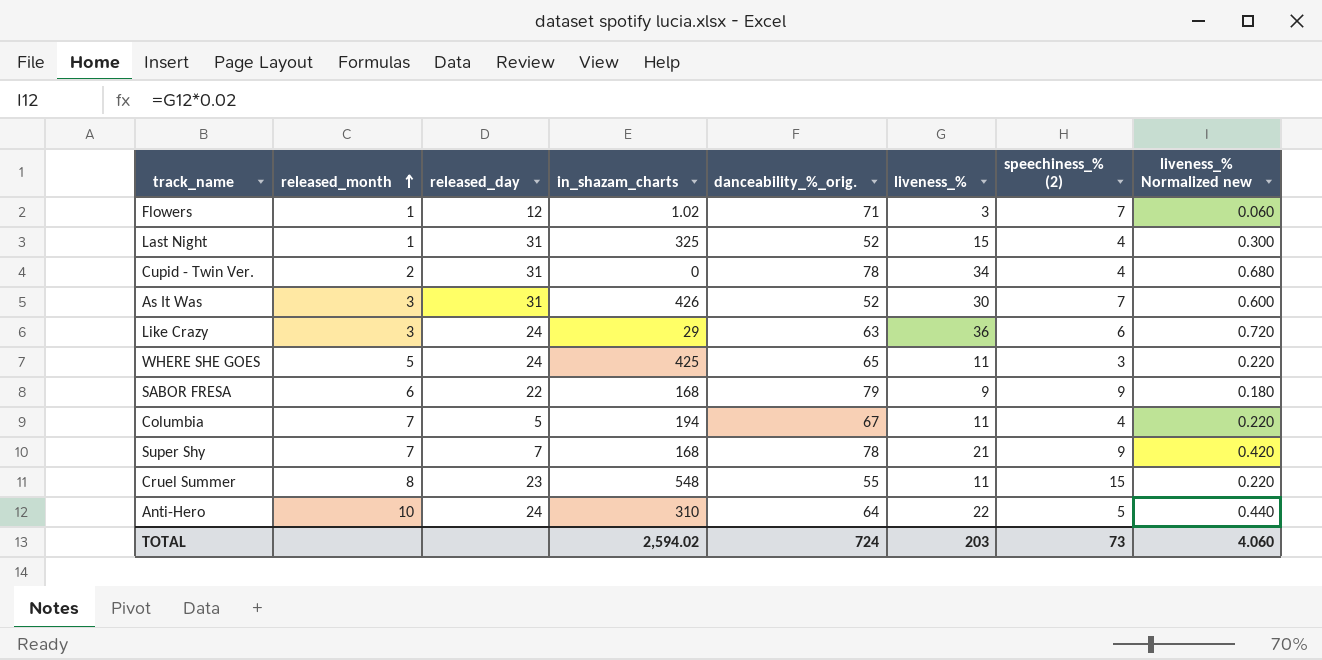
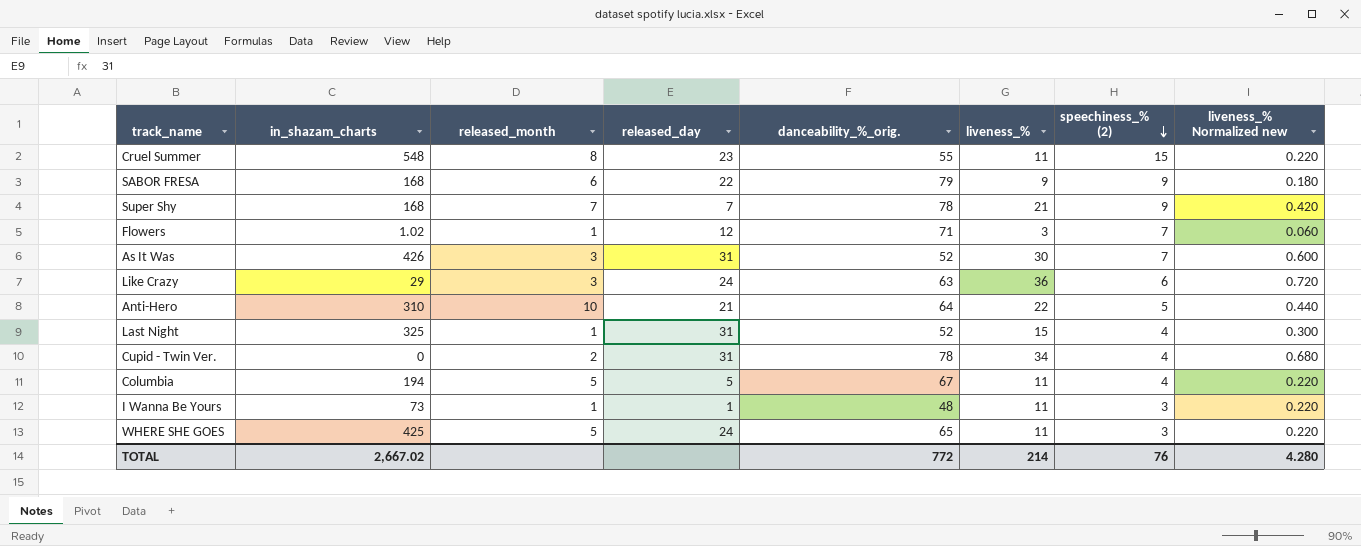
row order: released_month ascending -> speechiness_% (2) descending
column in_shazam_charts | position: 4 -> 2
Anti-Hero | released_day: 24 -> 21
Columbia | released_month: 7 -> 5
row I Wanna Be Yours: none -> 73 | 1 | 1 | 48 | 11 | 3 | 0.220
TOTAL | in_shazam_charts: 2,594.02 -> 2,667.02
TOTAL | danceability_%_orig.: 724 -> 772
TOTAL | liveness_%: 203 -> 214
TOTAL | speechiness_% (2): 73 -> 76
TOTAL | liveness_% Normalized new: 4.060 -> 4.280

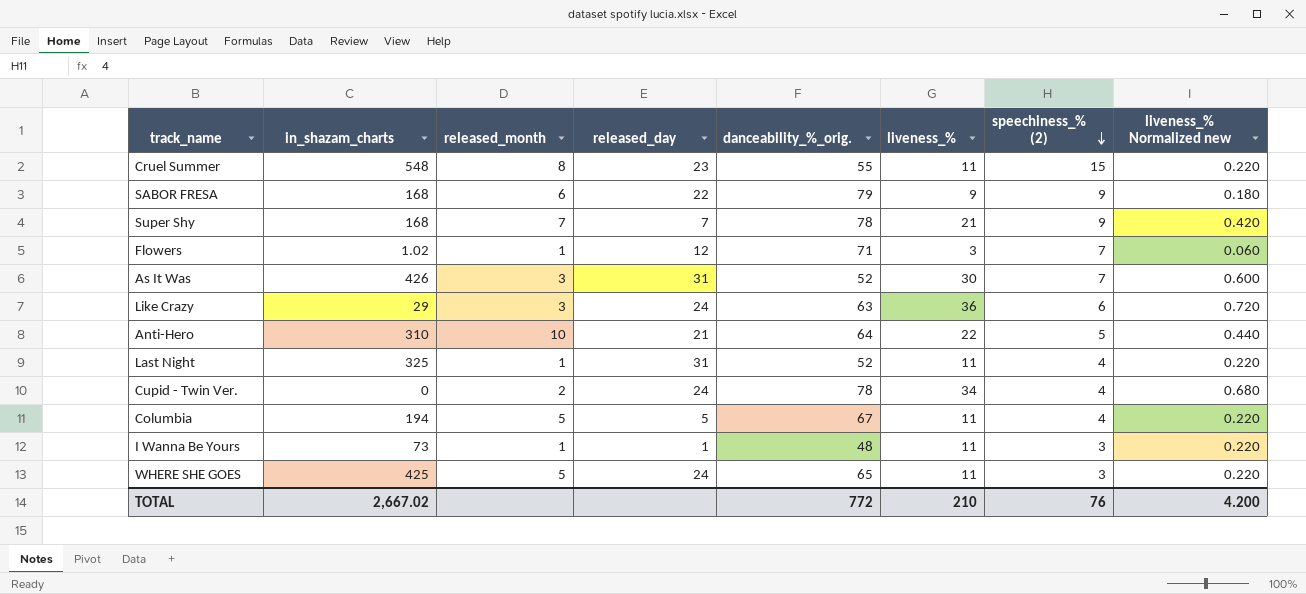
Last Night | liveness_%: 15 -> 11
Last Night | liveness_% Normalized new: 0.300 -> 0.220
Cupid - Twin Ver. | released_day: 31 -> 24
TOTAL | liveness_%: 214 -> 210
TOTAL | liveness_% Normalized new: 4.280 -> 4.200

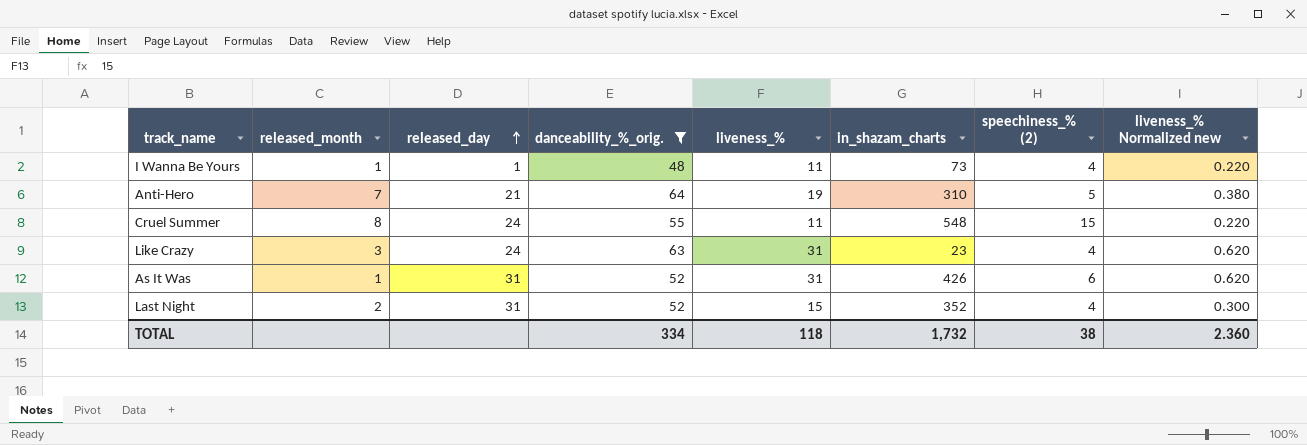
filter: none -> danceability_%_orig. <= 64
row order: speechiness_% (2) descending -> released_day ascending
column in_shazam_charts | position: 2 -> 6
I Wanna Be Yours | speechiness_% (2): 3 -> 4
Anti-Hero | released_month: 10 -> 7
Anti-Hero | liveness_%: 22 -> 19
Anti-Hero | liveness_% Normalized new: 0.440 -> 0.380
Cruel Summer | released_day: 23 -> 24
Like Crazy | liveness_%: 36 -> 31
Like Crazy | in_shazam_charts: 29 -> 23
Like Crazy | speechiness_% (2): 6 -> 4
Like Crazy | liveness_% Normalized new: 0.720 -> 0.620
As It Was | released_month: 3 -> 1
As It Was | liveness_%: 30 -> 31
As It Was | speechiness_% (2): 7 -> 6
As It Was | liveness_% Normalized new: 0.600 -> 0.620
Last Night | released_month: 1 -> 2
Last Night | liveness_%: 11 -> 15
Last Night | in_shazam_charts: 325 -> 352
Last Night | liveness_% Normalized new: 0.220 -> 0.300
TOTAL | danceability_%_orig.: 772 -> 334
TOTAL | liveness_%: 210 -> 118
TOTAL | in_shazam_charts: 2,667.02 -> 1,732
TOTAL | speechiness_% (2): 76 -> 38
TOTAL | liveness_% Normalized new: 4.200 -> 2.360

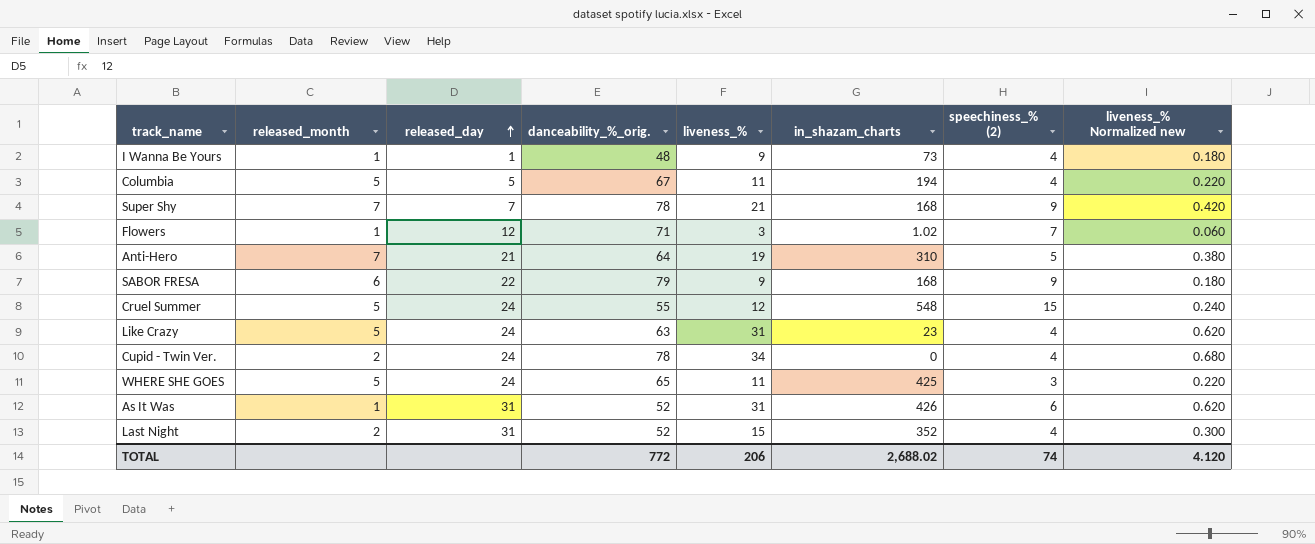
filter: danceability_%_orig. <= 64 -> none
I Wanna Be Yours | liveness_%: 11 -> 9
I Wanna Be Yours | liveness_% Normalized new: 0.220 -> 0.180
Cruel Summer | released_month: 8 -> 5
Cruel Summer | liveness_%: 11 -> 12
Cruel Summer | liveness_% Normalized new: 0.220 -> 0.240
Like Crazy | released_month: 3 -> 5
TOTAL | danceability_%_orig.: 334 -> 772
TOTAL | liveness_%: 118 -> 206
TOTAL | in_shazam_charts: 1,732 -> 2,688.02
TOTAL | speechiness_% (2): 38 -> 74
TOTAL | liveness_% Normalized new: 2.360 -> 4.120

